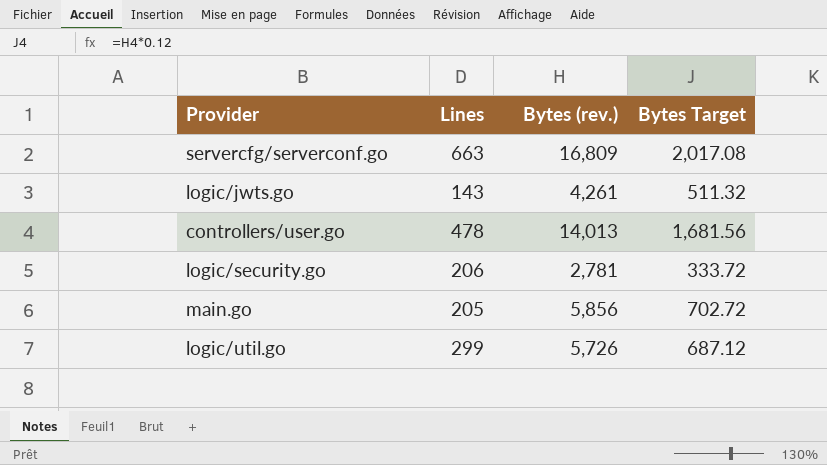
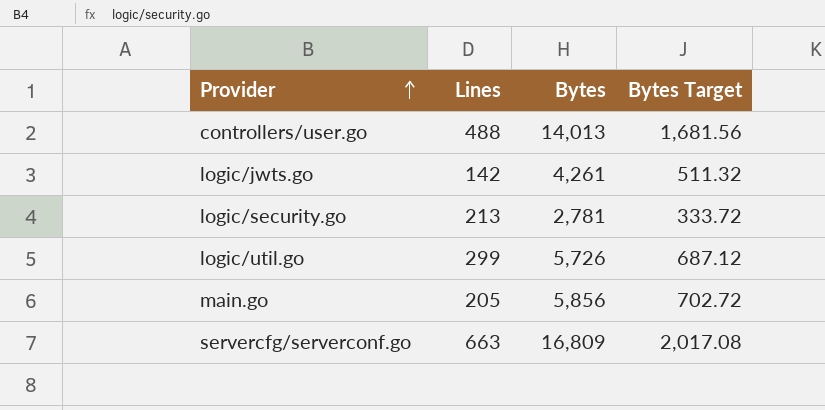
row order: none -> Provider ascending
column name: Bytes (rev.) -> Bytes
controllers/user.go | Lines: 478 -> 488
logic/jwts.go | Lines: 143 -> 142
logic/security.go | Lines: 206 -> 213

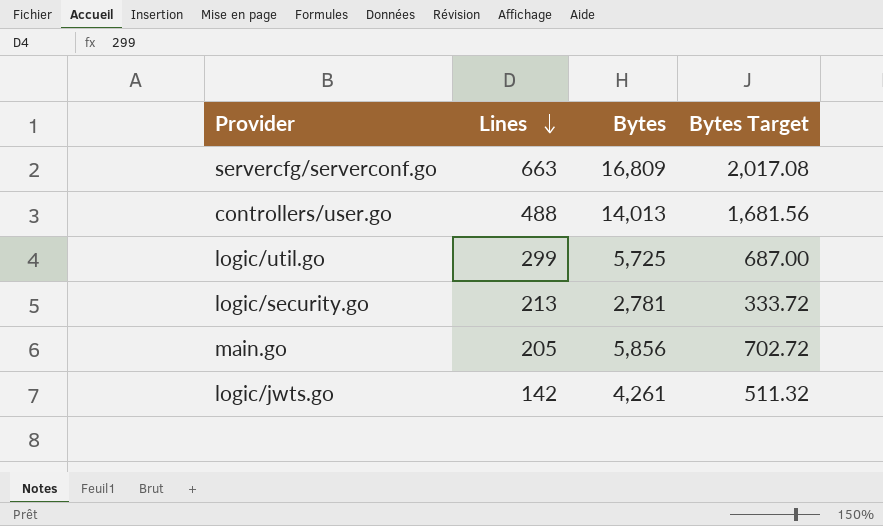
row order: Provider ascending -> Lines descending
logic/util.go | Bytes: 5,726 -> 5,725
logic/util.go | Bytes Target: 687.12 -> 687.00

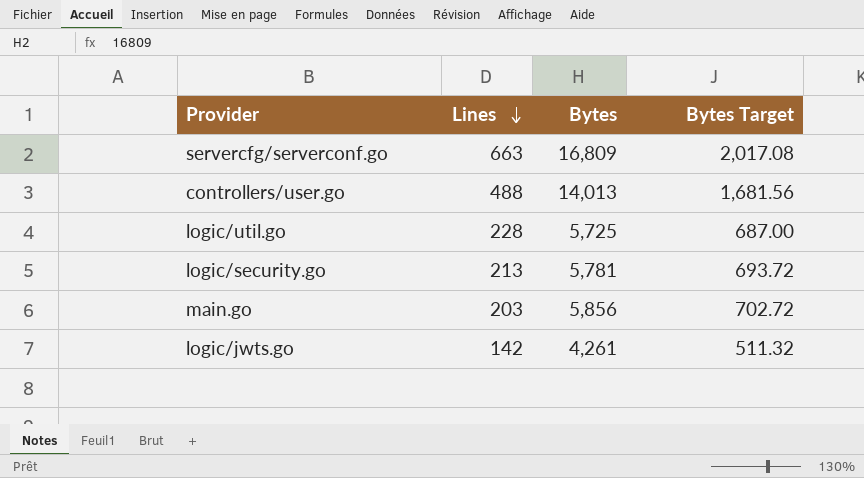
logic/util.go | Lines: 299 -> 228
logic/security.go | Bytes: 2,781 -> 5,781
logic/security.go | Bytes Target: 333.72 -> 693.72
main.go | Lines: 205 -> 203

